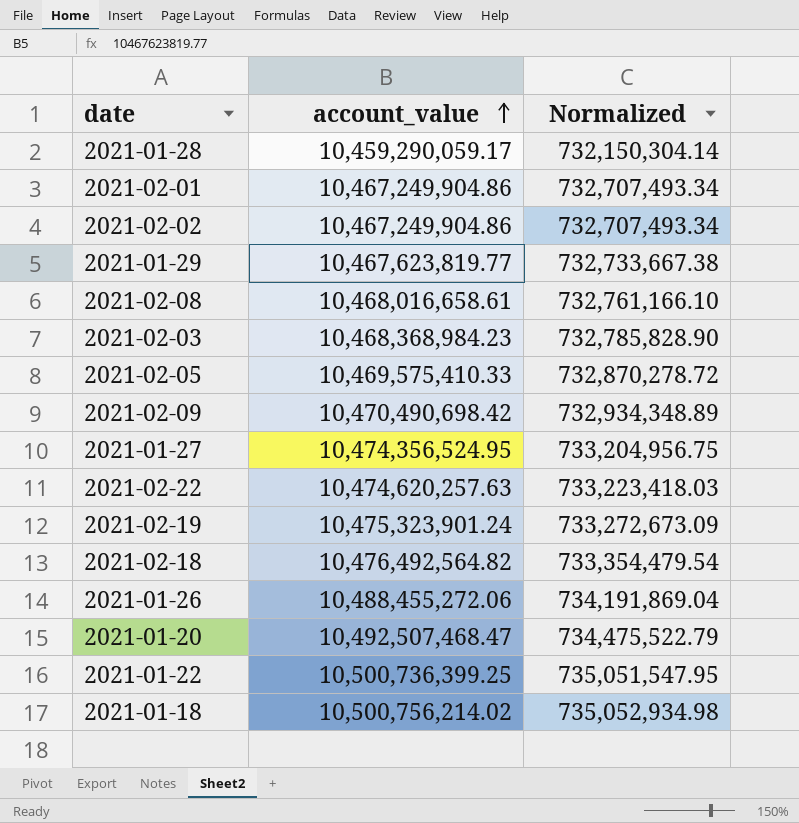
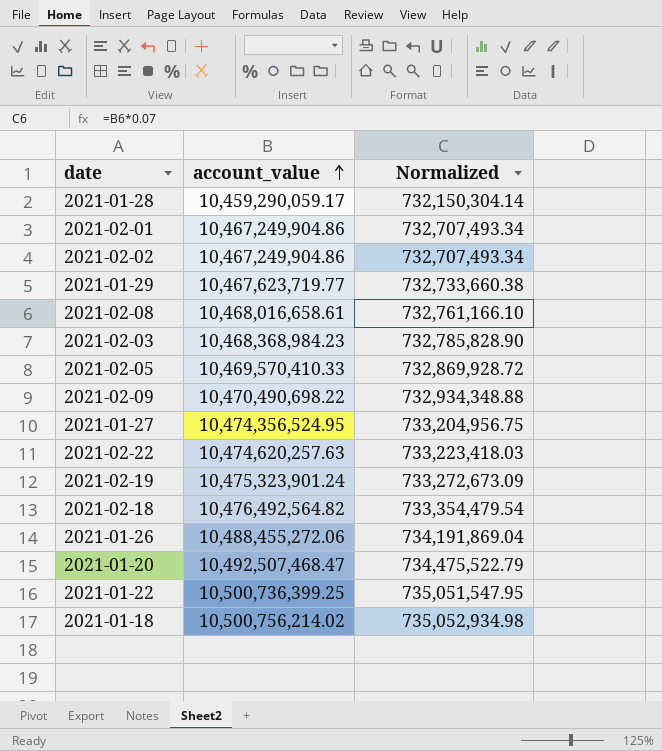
2021-01-29 | account_value: 10,467,623,819.77 -> 10,467,623,719.77
2021-01-29 | Normalized: 732,733,667.38 -> 732,733,660.38
2021-02-05 | account_value: 10,469,575,410.33 -> 10,469,570,410.33
2021-02-05 | Normalized: 732,870,278.72 -> 732,869,928.72
2021-02-09 | account_value: 10,470,490,698.42 -> 10,470,490,698.22
2021-02-09 | Normalized: 732,934,348.89 -> 732,934,348.88

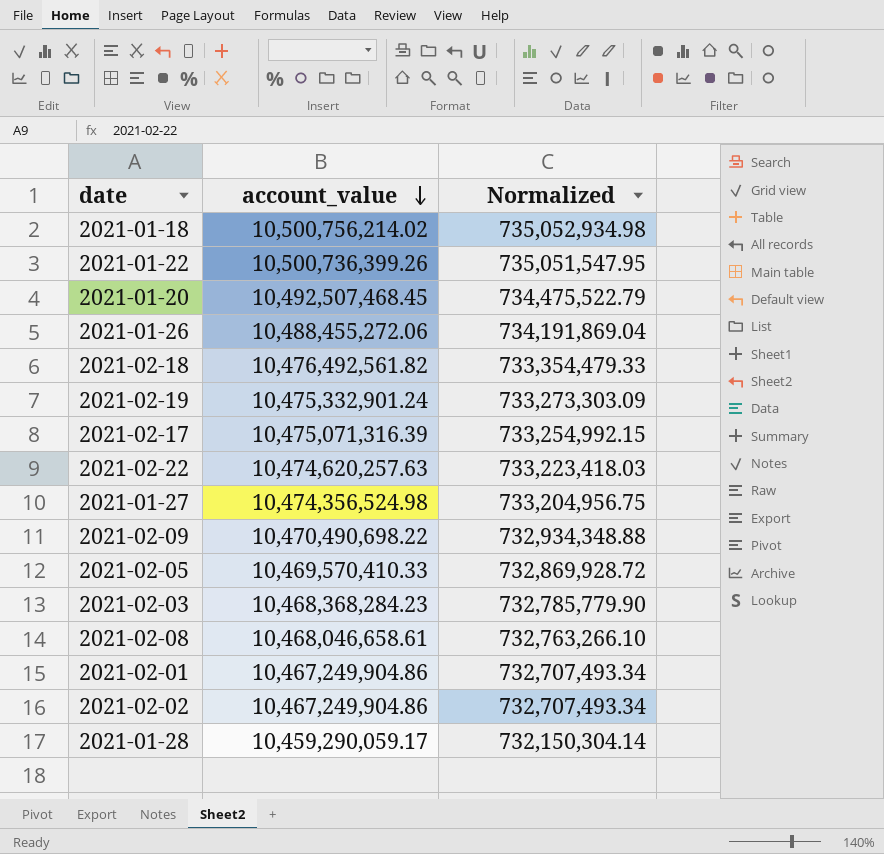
row order: account_value ascending -> account_value descending
row 2021-01-29: 10,467,623,719.77 | 732,733,660.38 -> none
2021-01-22 | account_value: 10,500,736,399.25 -> 10,500,736,399.26
2021-01-20 | account_value: 10,492,507,468.47 -> 10,492,507,468.45
2021-02-18 | account_value: 10,476,492,564.82 -> 10,476,492,561.82
2021-02-18 | Normalized: 733,354,479.54 -> 733,354,479.33
2021-02-19 | account_value: 10,475,323,901.24 -> 10,475,332,901.24
2021-02-19 | Normalized: 733,272,673.09 -> 733,273,303.09
row 2021-02-17: none -> 10,475,071,316.39 | 733,254,992.15
2021-01-27 | account_value: 10,474,356,524.95 -> 10,474,356,524.98
2021-02-03 | account_value: 10,468,368,984.23 -> 10,468,368,284.23
2021-02-03 | Normalized: 732,785,828.90 -> 732,785,779.90
2021-02-08 | account_value: 10,468,016,658.61 -> 10,468,046,658.61
2021-02-08 | Normalized: 732,761,166.10 -> 732,763,266.10

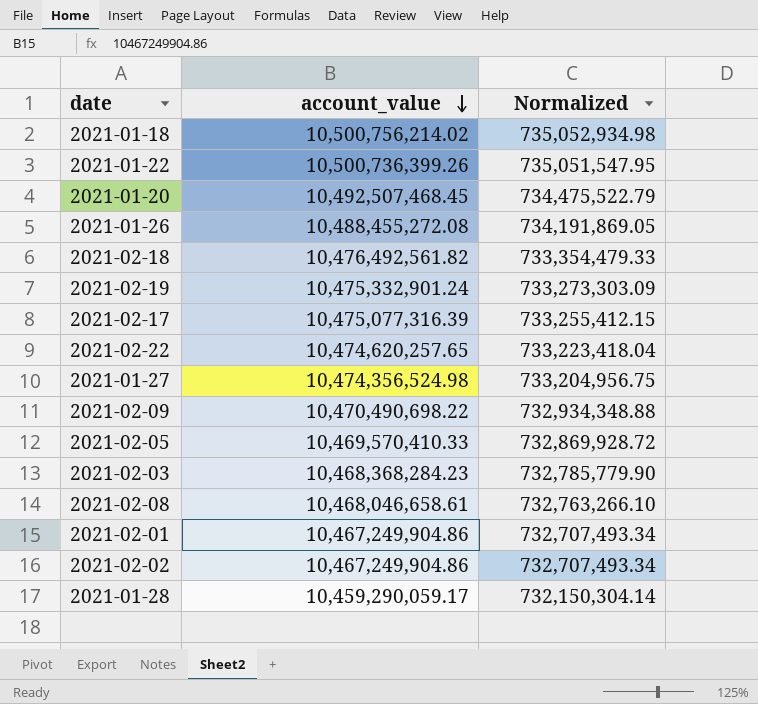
2021-01-26 | account_value: 10,488,455,272.06 -> 10,488,455,272.08
2021-01-26 | Normalized: 734,191,869.04 -> 734,191,869.05
2021-02-17 | account_value: 10,475,071,316.39 -> 10,475,077,316.39
2021-02-17 | Normalized: 733,254,992.15 -> 733,255,412.15
2021-02-22 | account_value: 10,474,620,257.63 -> 10,474,620,257.65
2021-02-22 | Normalized: 733,223,418.03 -> 733,223,418.04

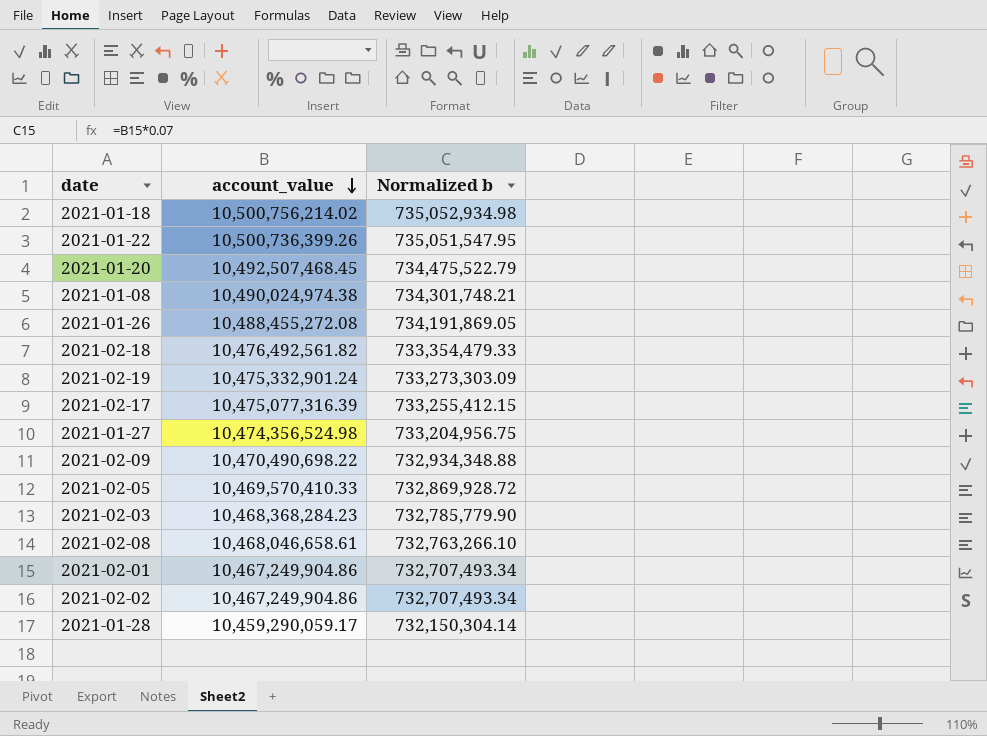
column name: Normalized -> Normalized b
row 2021-02-22: 10,474,620,257.65 | 733,223,418.04 -> none
row 2021-01-08: none -> 10,490,024,974.38 | 734,301,748.21

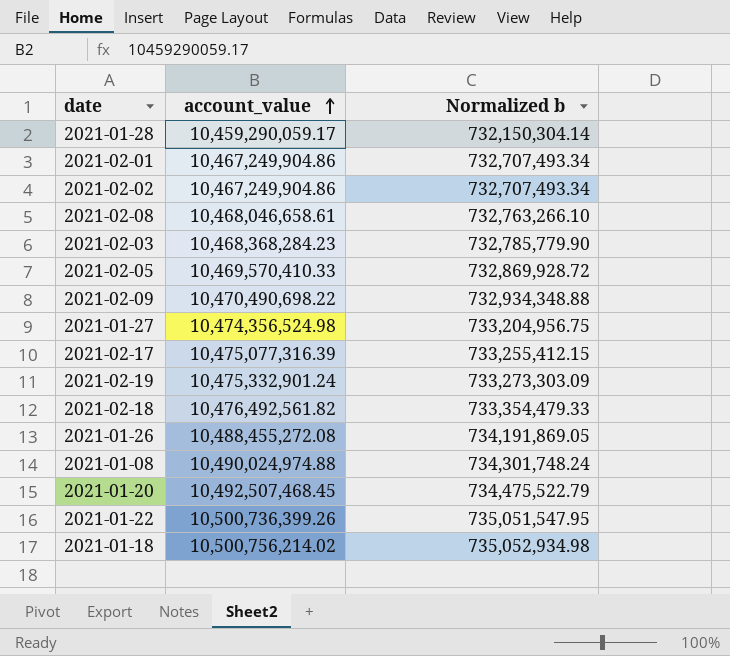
row order: account_value descending -> account_value ascending
2021-01-08 | account_value: 10,490,024,974.38 -> 10,490,024,974.88
2021-01-08 | Normalized b: 734,301,748.21 -> 734,301,748.24

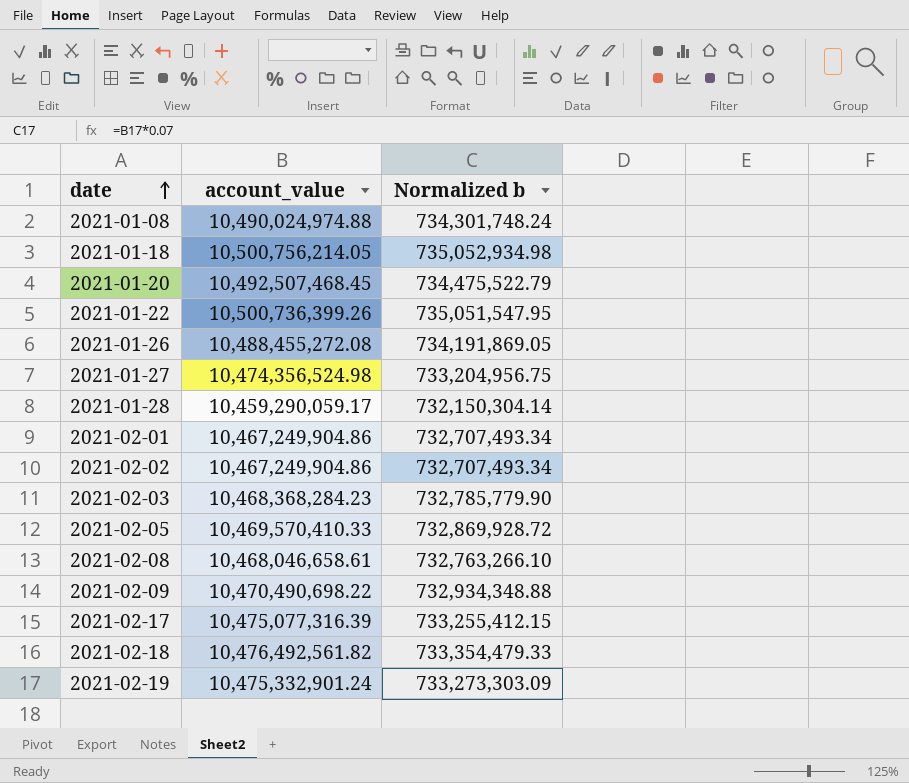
row order: account_value ascending -> date ascending
2021-01-18 | account_value: 10,500,756,214.02 -> 10,500,756,214.05

